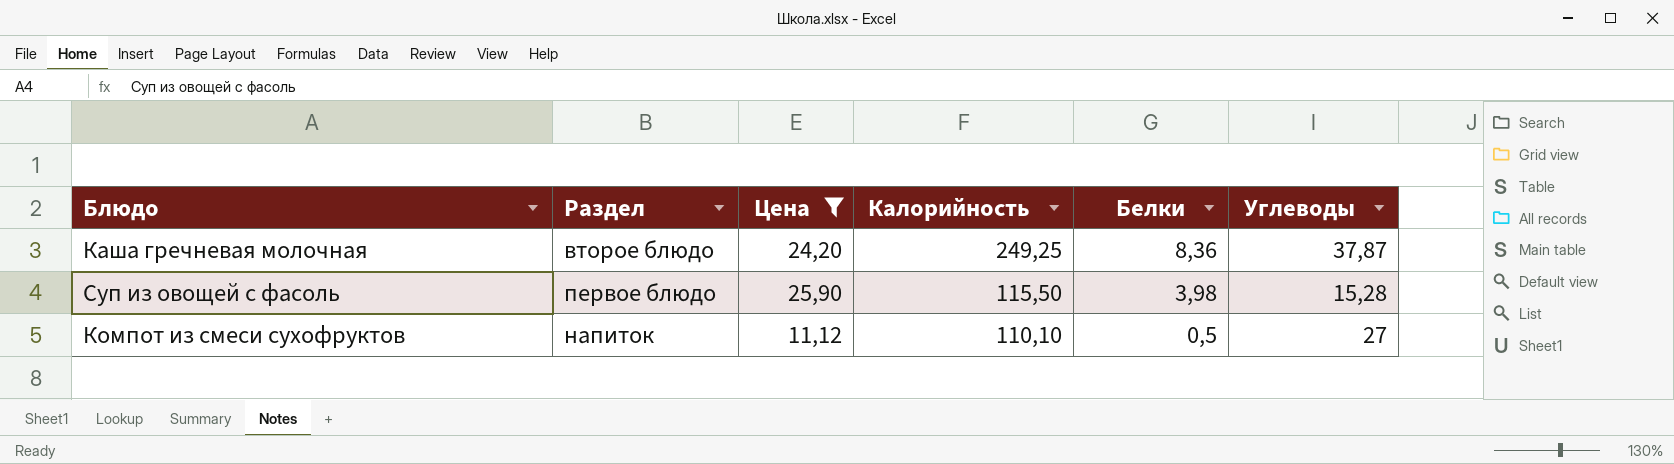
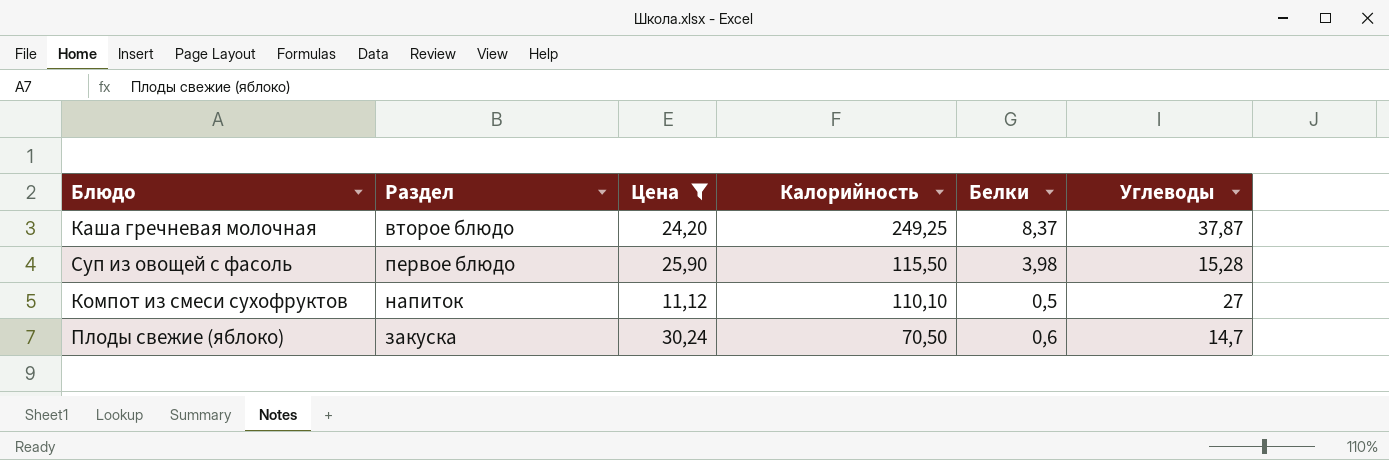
Каша гречневая молочная | Белки: 8,36 -> 8,37
row Плоды свежие (яблоко): none -> закуска | 30,24 | 70,50 | 0,6 | 14,7

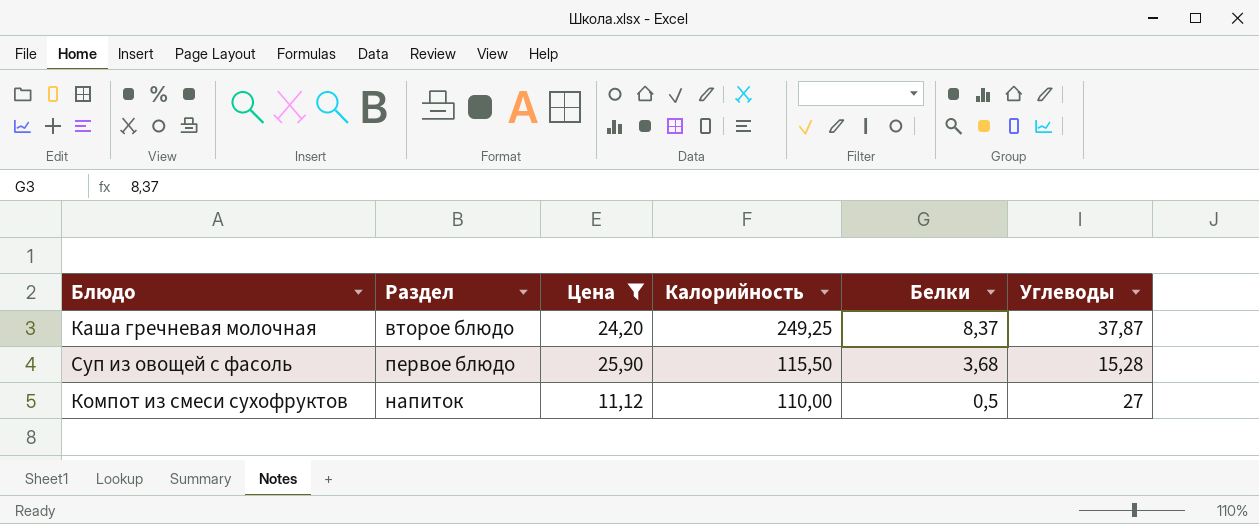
row Плоды свежие (яблоко): закуска | 30,24 | 70,50 | 0,6 | 14,7 -> none
Суп из овощей с фасоль | Белки: 3,98 -> 3,68
Компот из смеси сухофруктов | Калорийность: 110,10 -> 110,00

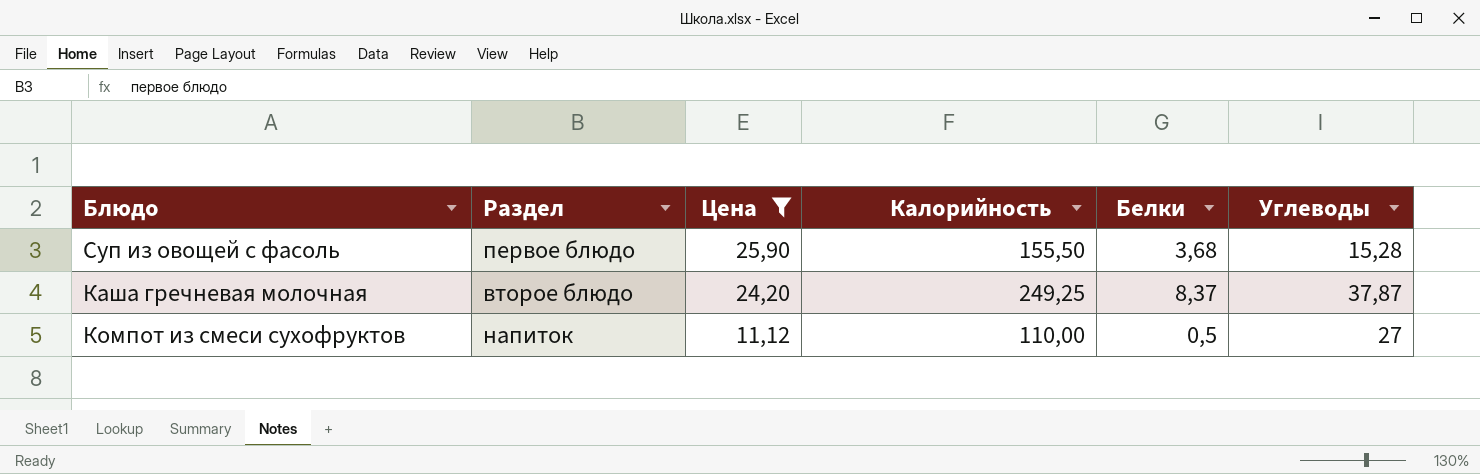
row order: Калорийность descending -> Цена descending
Суп из овощей с фасоль | Калорийность: 115,50 -> 155,50

